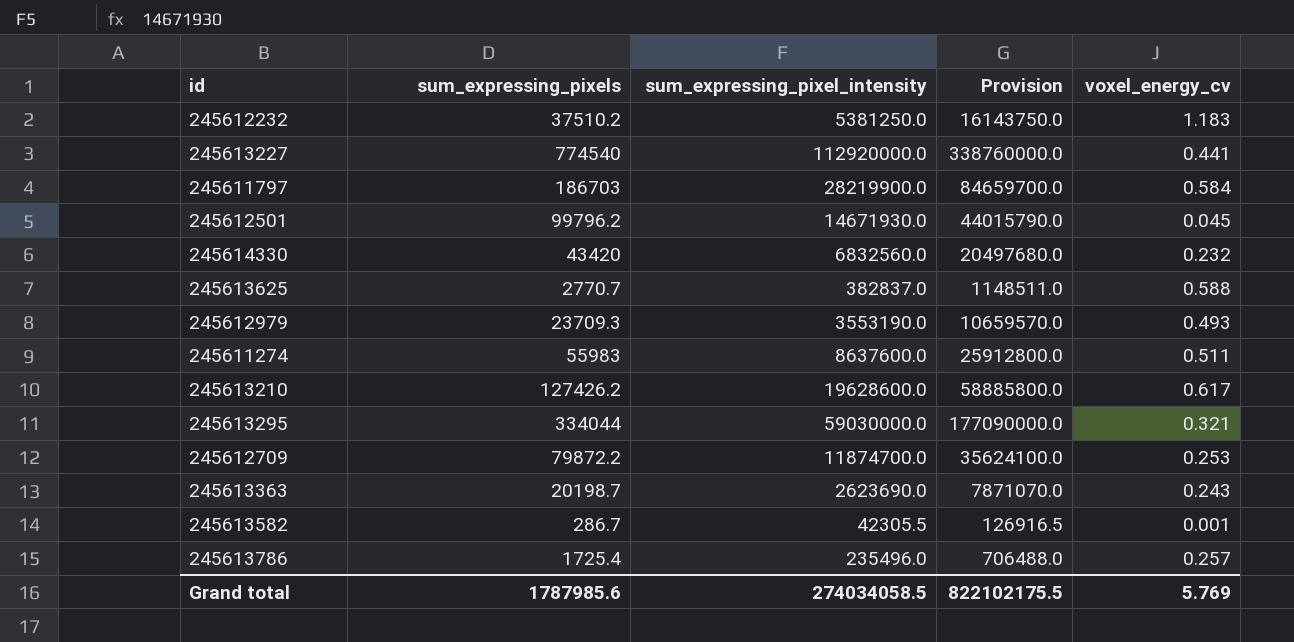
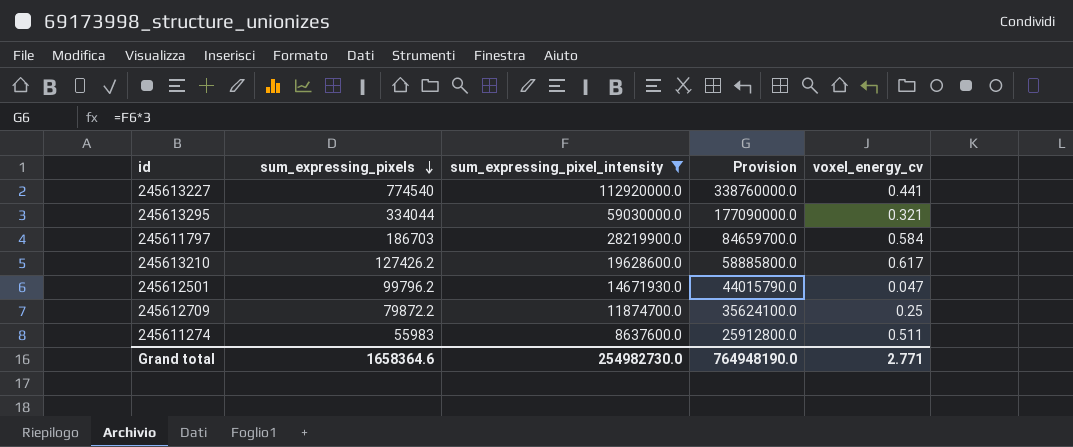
filter: none -> sum_expressing_pixel_intensity >= 8637600.0
row order: none -> sum_expressing_pixels descending
245612501 | voxel_energy_cv: 0.045 -> 0.047
245612709 | voxel_energy_cv: 0.253 -> 0.25
Grand total | sum_expressing_pixels: 1787985.6 -> 1658364.6
Grand total | sum_expressing_pixel_intensity: 274034058.5 -> 254982730.0
Grand total | Provision: 822102175.5 -> 764948190.0
Grand total | voxel_energy_cv: 5.769 -> 2.771

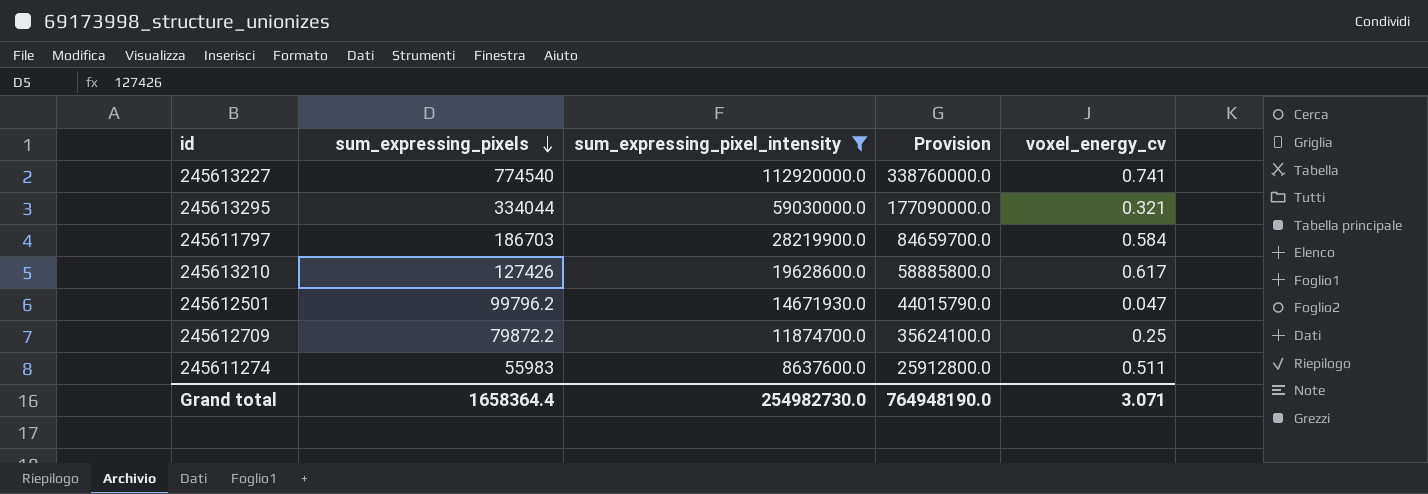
245613227 | voxel_energy_cv: 0.441 -> 0.741
245613210 | sum_expressing_pixels: 127426.2 -> 127426
Grand total | sum_expressing_pixels: 1658364.6 -> 1658364.4
Grand total | voxel_energy_cv: 2.771 -> 3.071

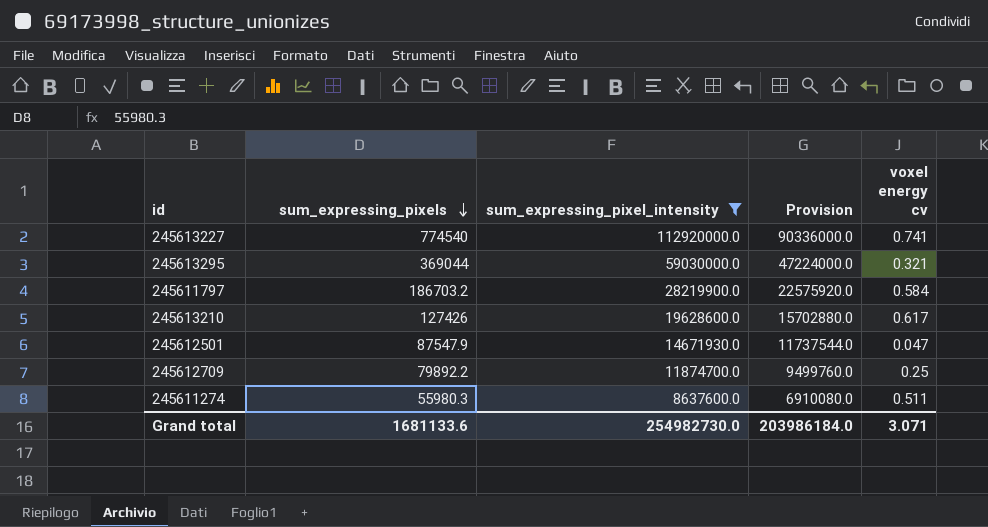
column Provision | formula: [sum_expressing_pixel_intensity] * 3 -> [sum_expressing_pixel_intensity] * 0.8
column name: voxel_energy_cv -> voxel energy cv
245613295 | sum_expressing_pixels: 334044 -> 369044
245611797 | sum_expressing_pixels: 186703 -> 186703.2
245612501 | sum_expressing_pixels: 99796.2 -> 87547.9
245612709 | sum_expressing_pixels: 79872.2 -> 79892.2
245611274 | sum_expressing_pixels: 55983 -> 55980.3
Grand total | sum_expressing_pixels: 1658364.4 -> 1681133.6
Grand total | Provision: 764948190.0 -> 203986184.0

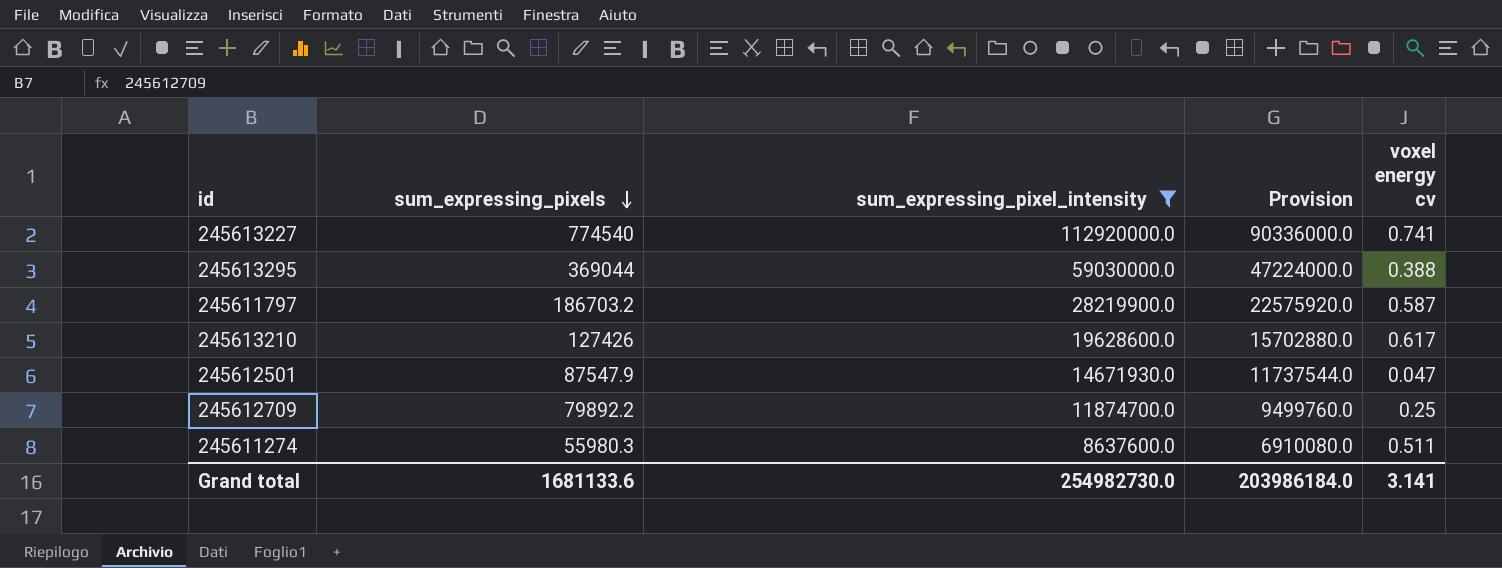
245613295 | voxel energy cv: 0.321 -> 0.388
245611797 | voxel energy cv: 0.584 -> 0.587
Grand total | voxel energy cv: 3.071 -> 3.141

